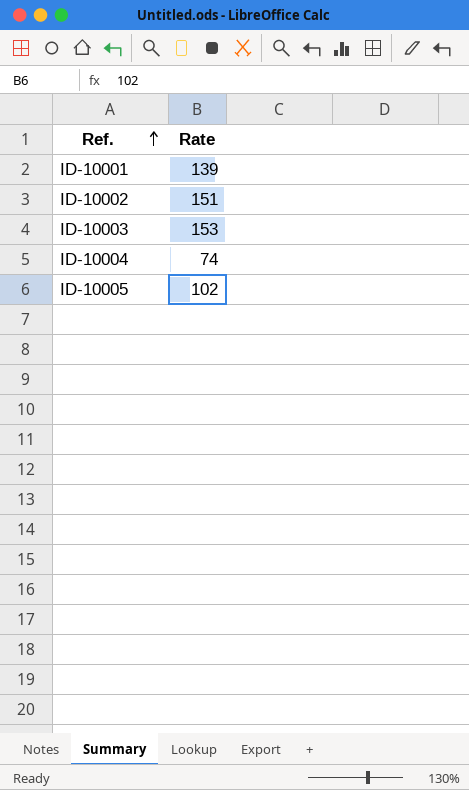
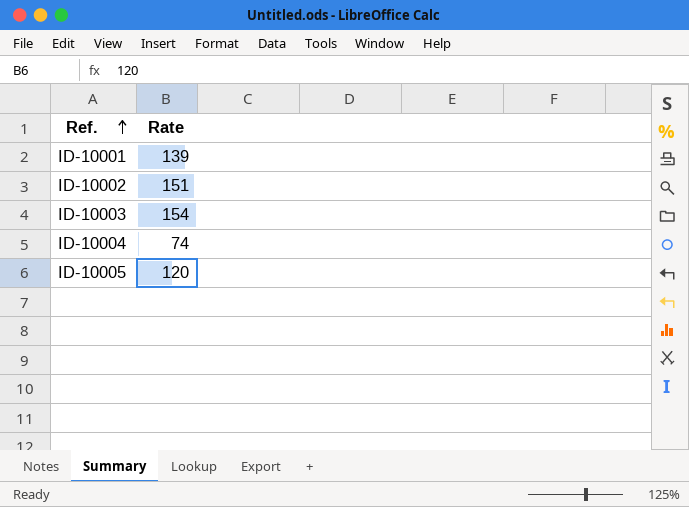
ID-10003 | Rate: 153 -> 154
ID-10005 | Rate: 102 -> 120

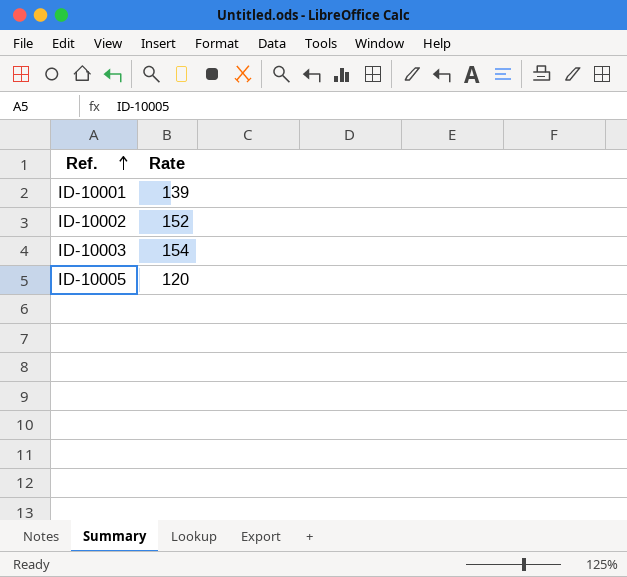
row ID-10004: 74 -> none
ID-10002 | Rate: 151 -> 152

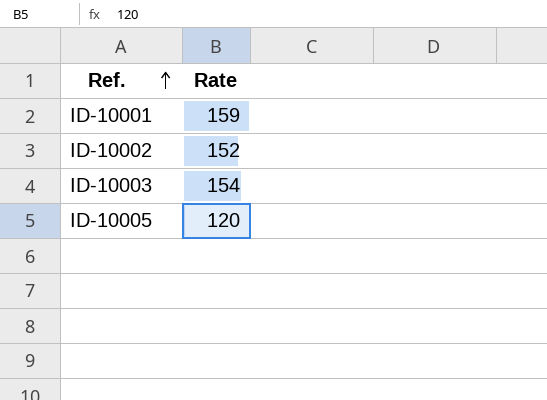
ID-10001 | Rate: 139 -> 159

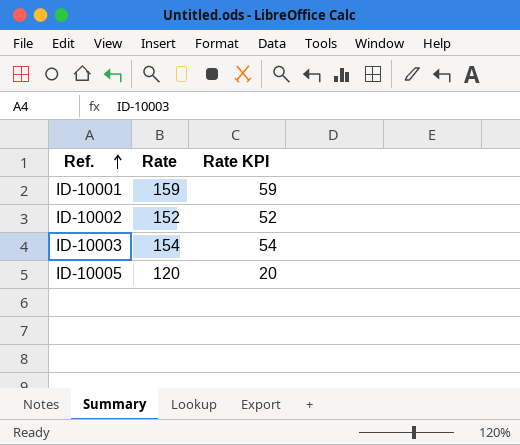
column Rate KPI | formula: none -> [Rate] - 100

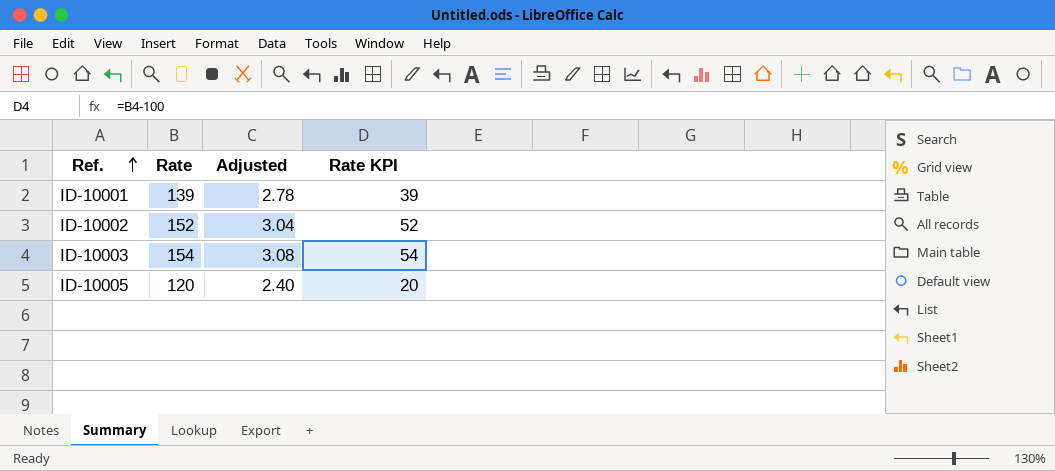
column Adjusted | formula: none -> [Rate] * 0.02
ID-10001 | Rate: 159 -> 139
ID-10001 | Rate KPI: 59 -> 39

